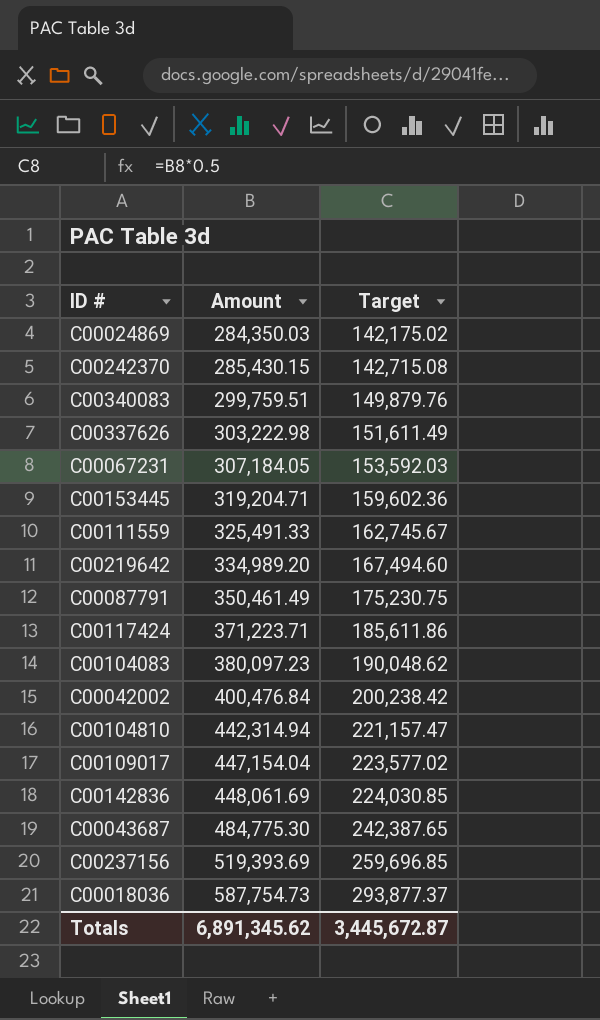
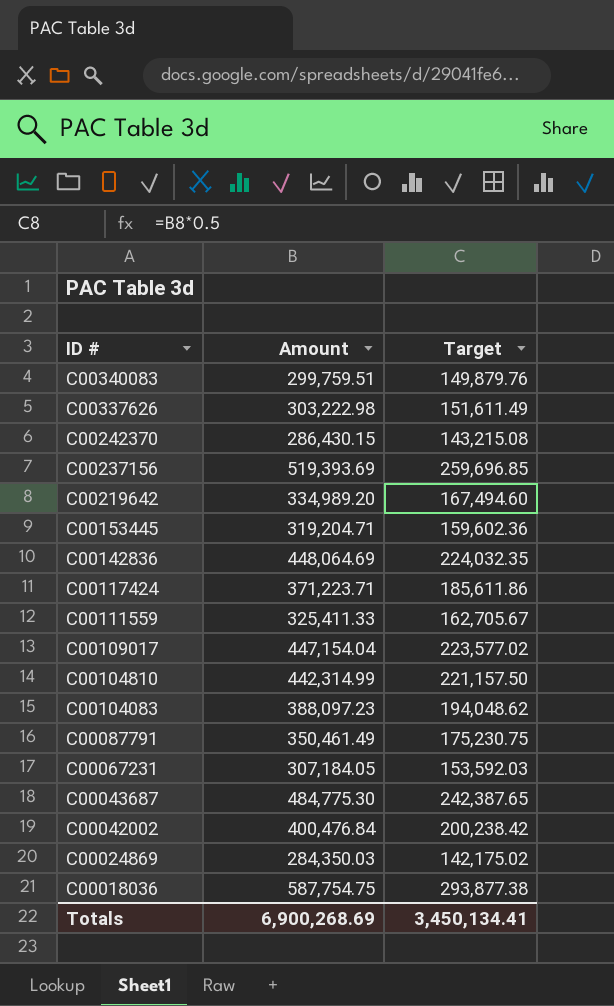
row order: Amount ascending -> ID # descending
C00242370 | Amount: 285,430.15 -> 286,430.15
C00242370 | Target: 142,715.08 -> 143,215.08
C00142836 | Amount: 448,061.69 -> 448,064.69
C00142836 | Target: 224,030.85 -> 224,032.35
C00111559 | Amount: 325,491.33 -> 325,411.33
C00111559 | Target: 162,745.67 -> 162,705.67
C00104810 | Amount: 442,314.94 -> 442,314.99
C00104810 | Target: 221,157.47 -> 221,157.50
C00104083 | Amount: 380,097.23 -> 388,097.23
C00104083 | Target: 190,048.62 -> 194,048.62
C00018036 | Amount: 587,754.73 -> 587,754.75
C00018036 | Target: 293,877.37 -> 293,877.38
Totals | Amount: 6,891,345.62 -> 6,900,268.69
Totals | Target: 3,445,672.87 -> 3,450,134.41

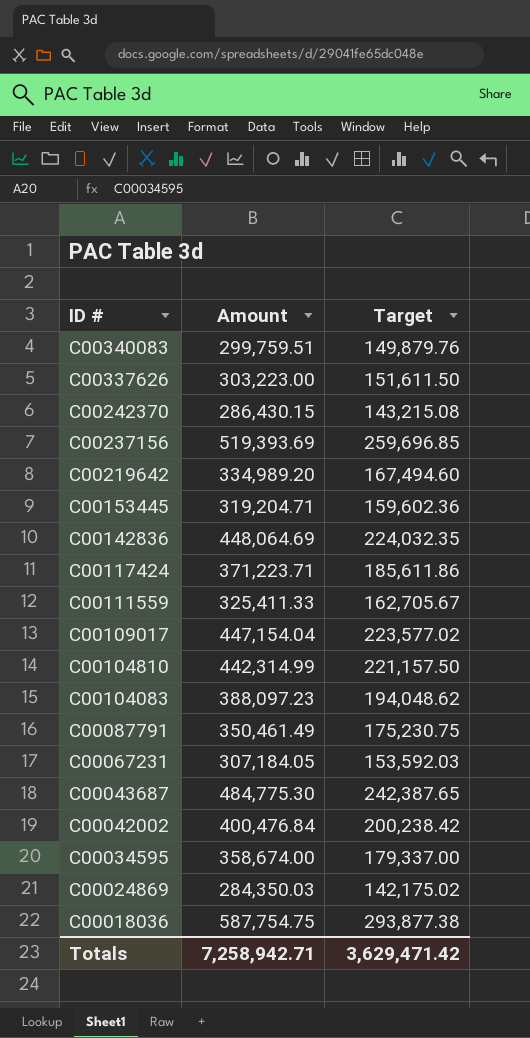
C00337626 | Amount: 303,222.98 -> 303,223.00
C00337626 | Target: 151,611.49 -> 151,611.50
row C00034595: none -> 358,674.00 | 179,337.00
Totals | Amount: 6,900,268.69 -> 7,258,942.71
Totals | Target: 3,450,134.41 -> 3,629,471.42

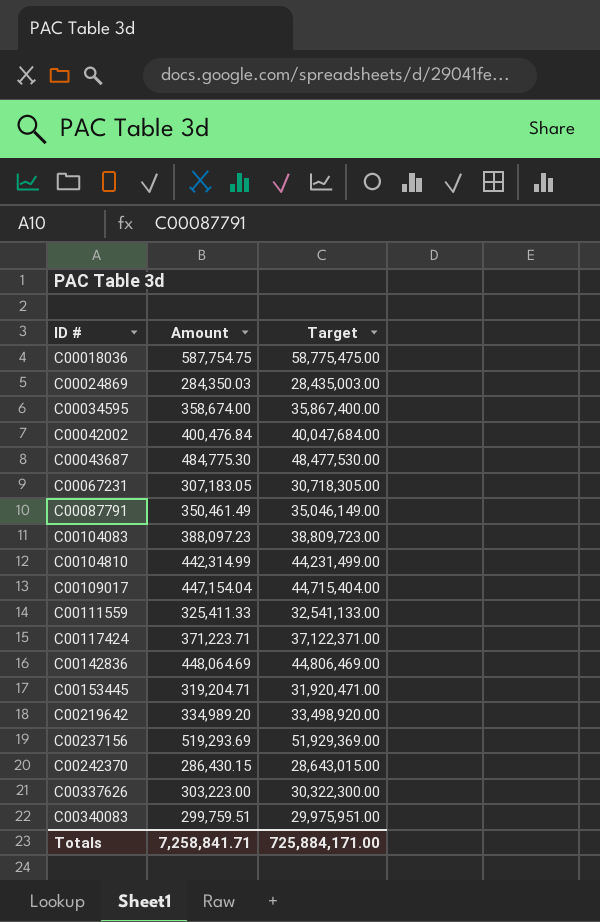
row order: ID # descending -> ID # ascending
column Target | formula: [Amount] * 0.5 -> [Amount] * 100
C00067231 | Amount: 307,184.05 -> 307,183.05
C00237156 | Amount: 519,393.69 -> 519,293.69
Totals | Amount: 7,258,942.71 -> 7,258,841.71
Totals | Target: 3,629,471.42 -> 725,884,171.00

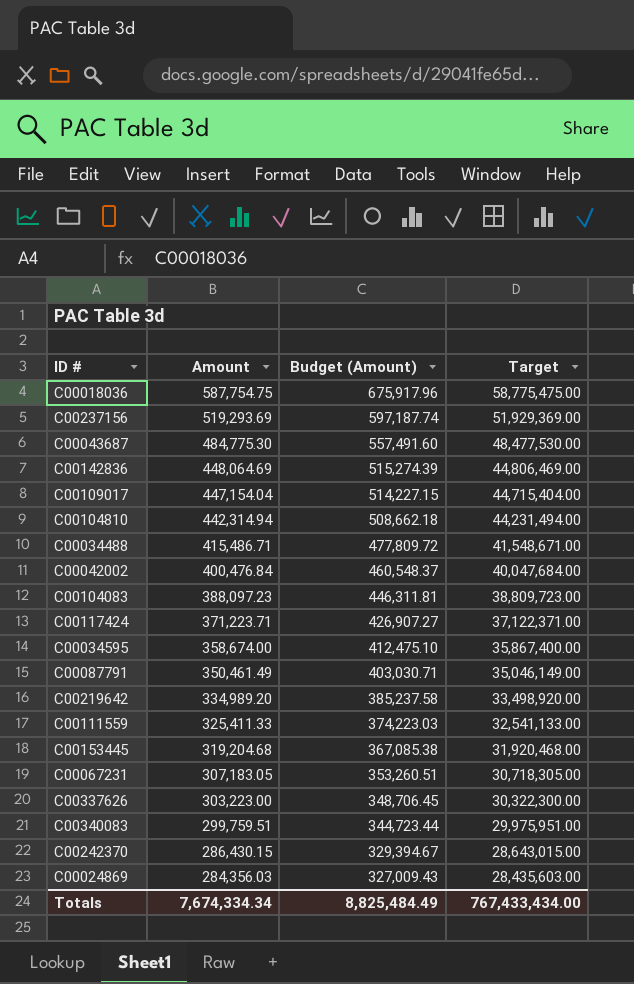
row order: ID # ascending -> Amount descending
column Budget (Amount) | formula: none -> [Amount] * 1.15
C00104810 | Amount: 442,314.99 -> 442,314.94
C00104810 | Target: 44,231,499.00 -> 44,231,494.00
row C00034488: none -> 415,486.71 | 477,809.72 | 41,548,671.00
C00153445 | Amount: 319,204.71 -> 319,204.68
C00153445 | Target: 31,920,471.00 -> 31,920,468.00
C00024869 | Amount: 284,350.03 -> 284,356.03
C00024869 | Target: 28,435,003.00 -> 28,435,603.00
Totals | Amount: 7,258,841.71 -> 7,674,334.34
Totals | Target: 725,884,171.00 -> 767,433,434.00

